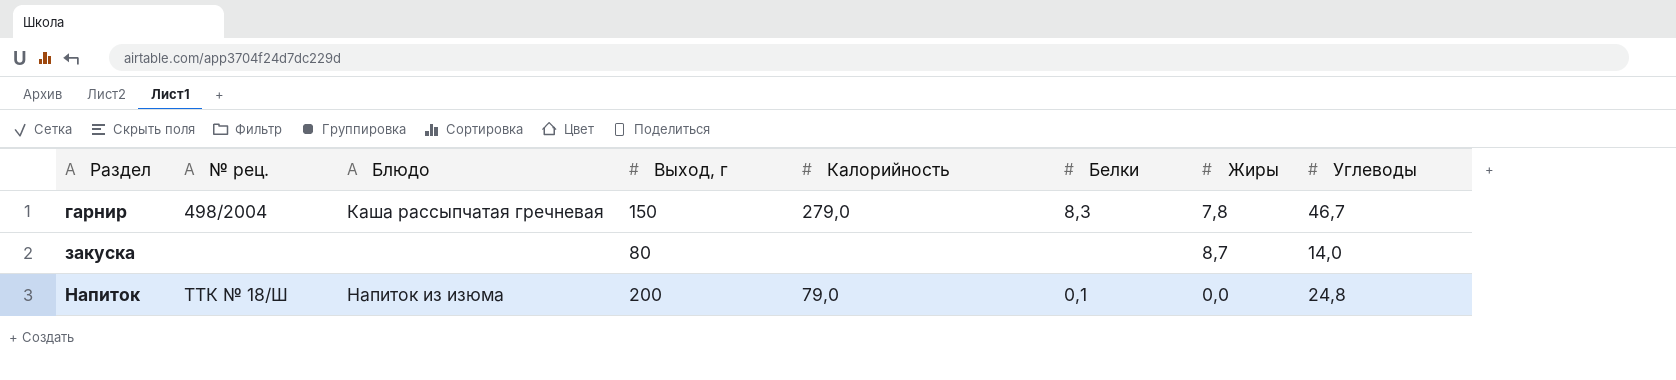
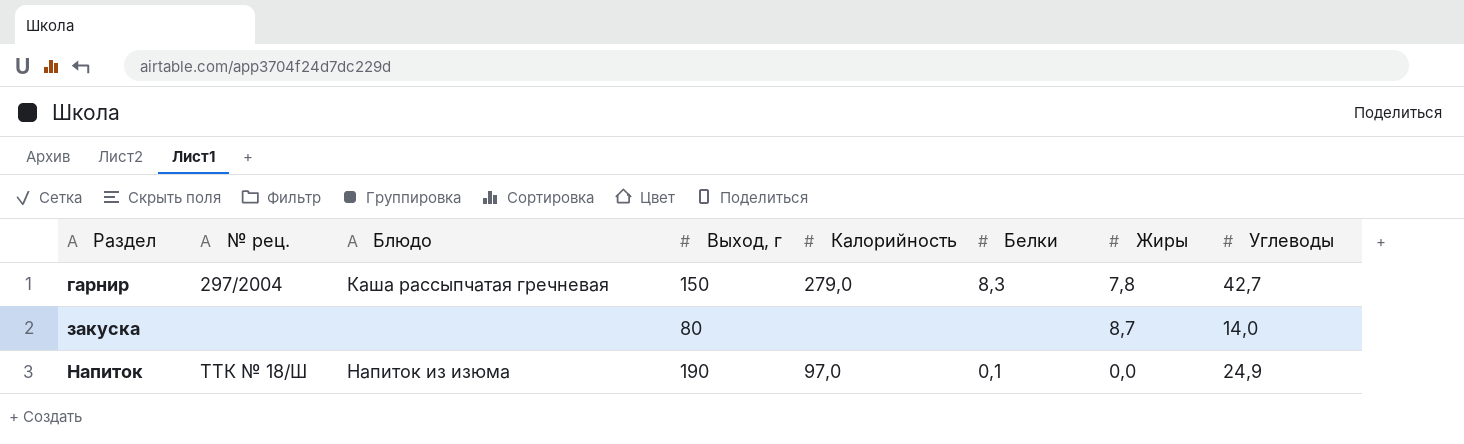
гарнир | № рец.: 498/2004 -> 297/2004
гарнир | Углеводы: 46,7 -> 42,7
Напиток | Выход, г: 200 -> 190
Напиток | Калорийность: 79,0 -> 97,0
Напиток | Углеводы: 24,8 -> 24,9

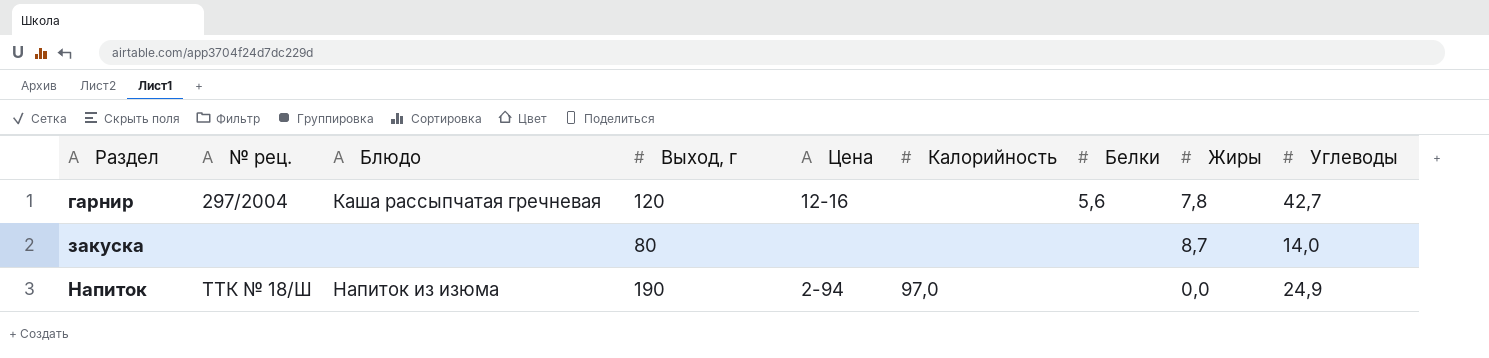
column Цена | position: none -> 5
гарнир | Выход, г: 150 -> 120
гарнир | Калорийность: 279,0 -> none
гарнир | Белки: 8,3 -> 5,6
Напиток | Белки: 0,1 -> none

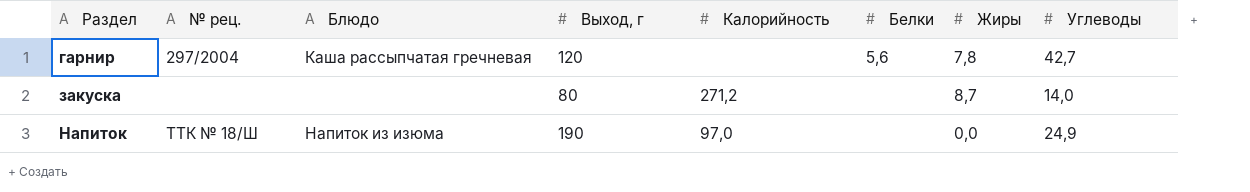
column Цена | position: 5 -> none
закуска | Калорийность: none -> 271,2

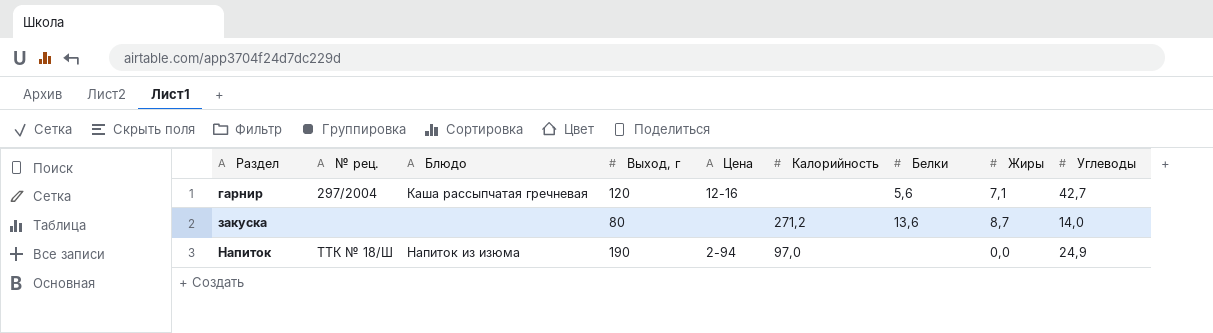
column Цена | position: none -> 5
гарнир | Жиры: 7,8 -> 7,1
закуска | Белки: none -> 13,6

